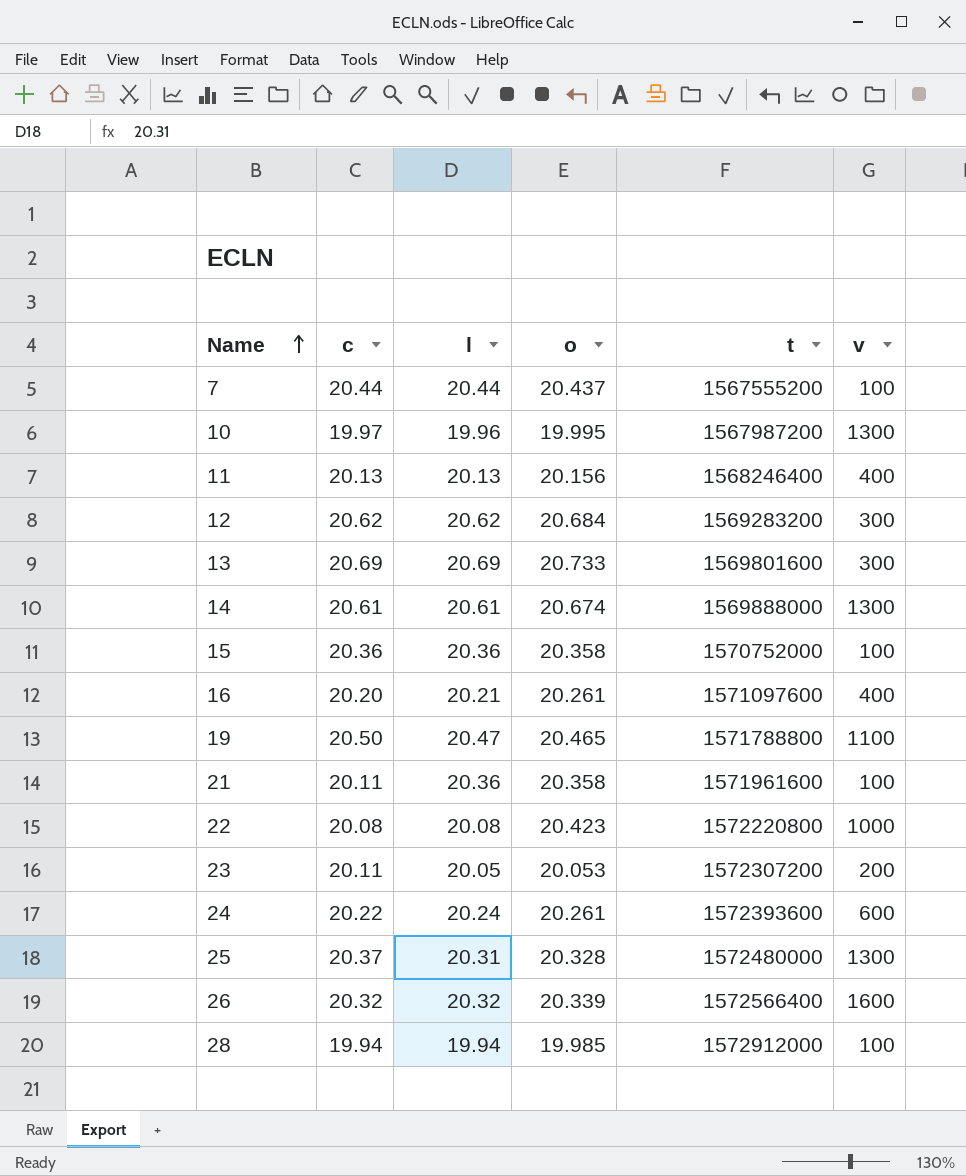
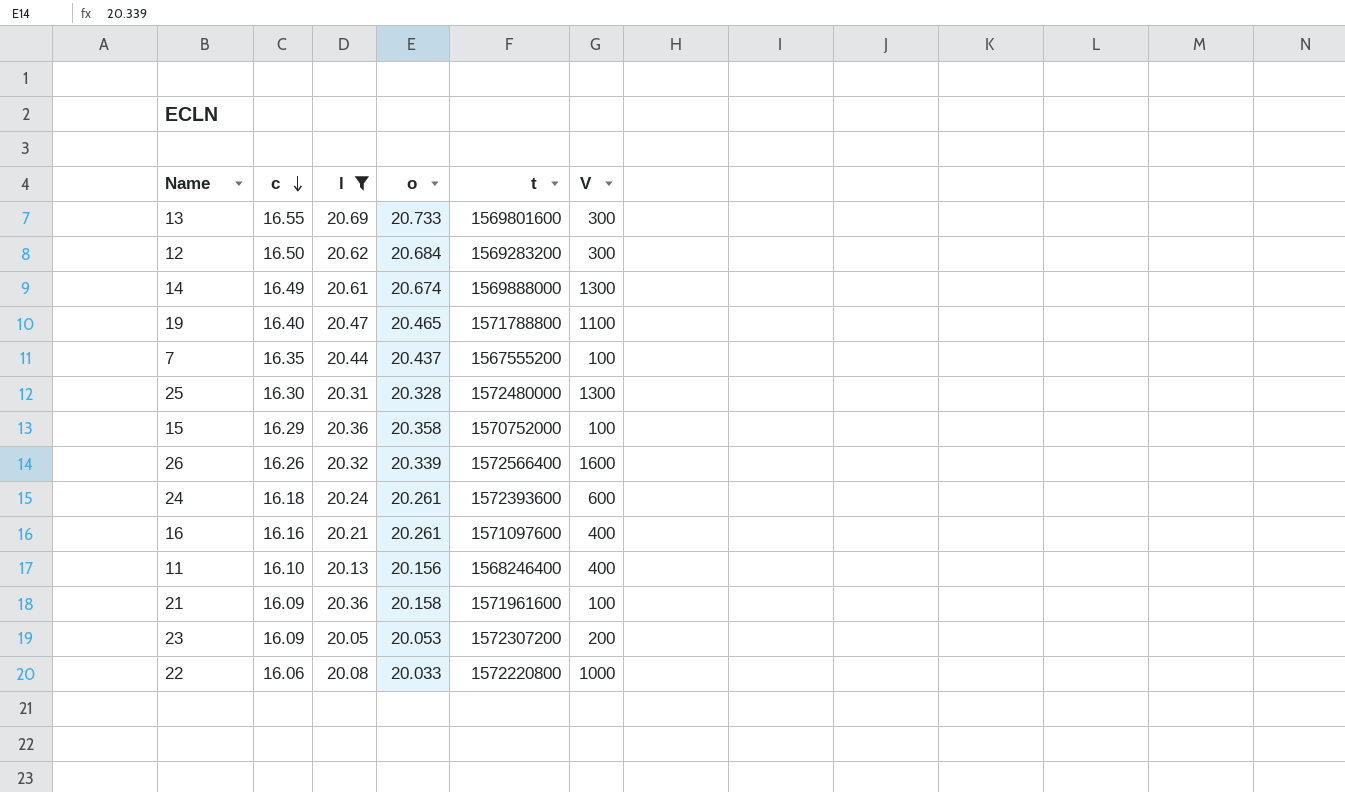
filter: none -> l >= 20.05
row order: Name ascending -> c descending
column name: v -> V
13 | c: 20.69 -> 16.55
12 | c: 20.62 -> 16.50
14 | c: 20.61 -> 16.49
19 | c: 20.50 -> 16.40
7 | c: 20.44 -> 16.35
25 | c: 20.37 -> 16.30
15 | c: 20.36 -> 16.29
26 | c: 20.32 -> 16.26
24 | c: 20.22 -> 16.18
16 | c: 20.20 -> 16.16
11 | c: 20.13 -> 16.10
21 | c: 20.11 -> 16.09
21 | o: 20.358 -> 20.158
23 | c: 20.11 -> 16.09
22 | c: 20.08 -> 16.06
22 | o: 20.423 -> 20.033

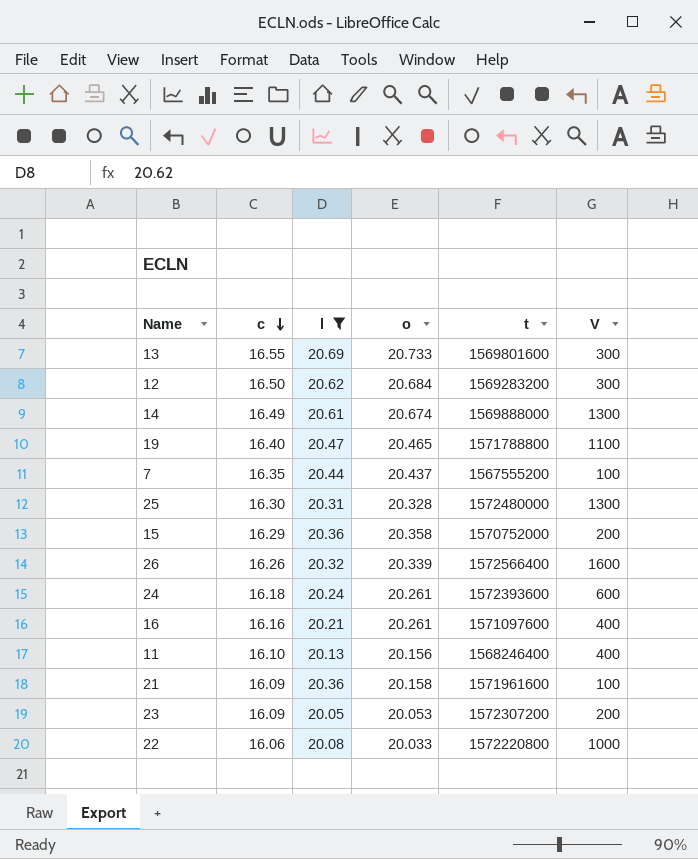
15 | V: 100 -> 200

